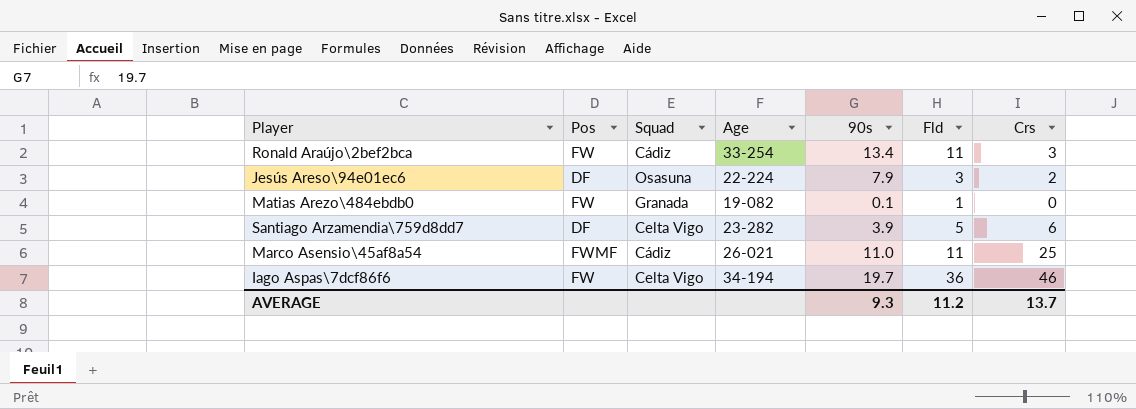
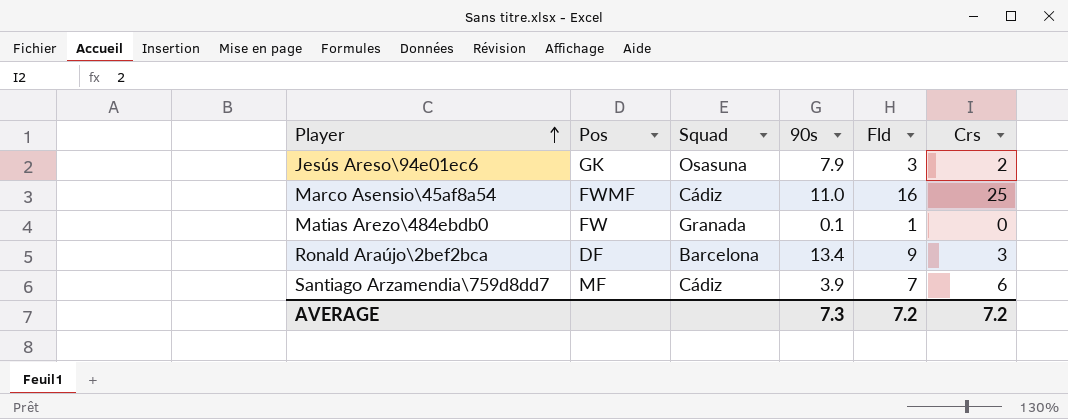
row order: none -> Player ascending
column Age | position: 4 -> none
row Iago Aspas\7dcf86f6: FW | Celta Vigo | 34-194 | 19.7 | 36 | 46 -> none
Jesús Areso\94e01ec6 | Pos: DF -> GK
Marco Asensio\45af8a54 | Fld: 11 -> 16
Ronald Araújo\2bef2bca | Pos: FW -> DF
Ronald Araújo\2bef2bca | Squad: Cádiz -> Barcelona
Ronald Araújo\2bef2bca | Fld: 11 -> 9
Santiago Arzamendia\759d8dd7 | Pos: DF -> MF
Santiago Arzamendia\759d8dd7 | Squad: Celta Vigo -> Cádiz
Santiago Arzamendia\759d8dd7 | Fld: 5 -> 7
AVERAGE | 90s: 9.3 -> 7.3
AVERAGE | Fld: 11.2 -> 7.2
AVERAGE | Crs: 13.7 -> 7.2

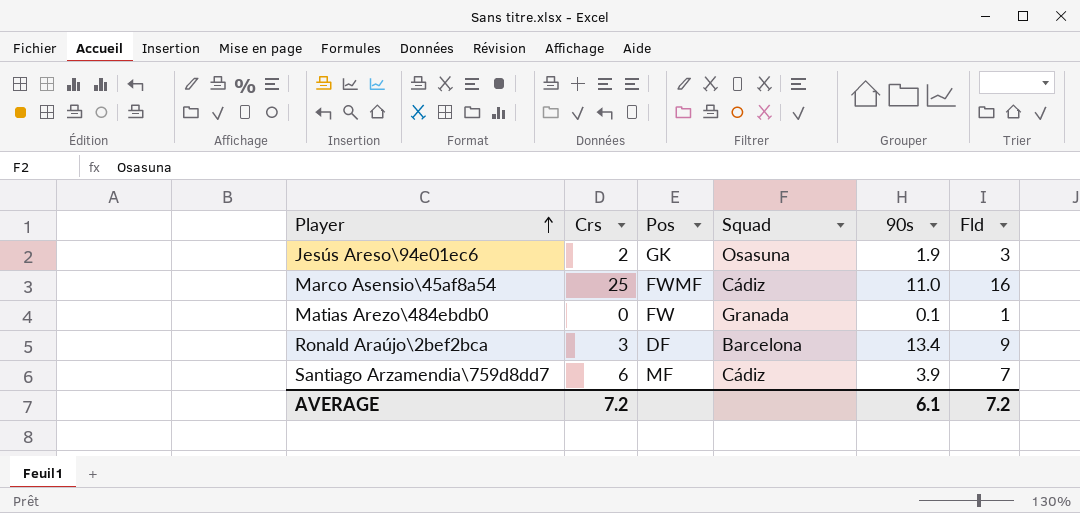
column Crs | position: 6 -> 2
Jesús Areso\94e01ec6 | 90s: 7.9 -> 1.9
AVERAGE | 90s: 7.3 -> 6.1

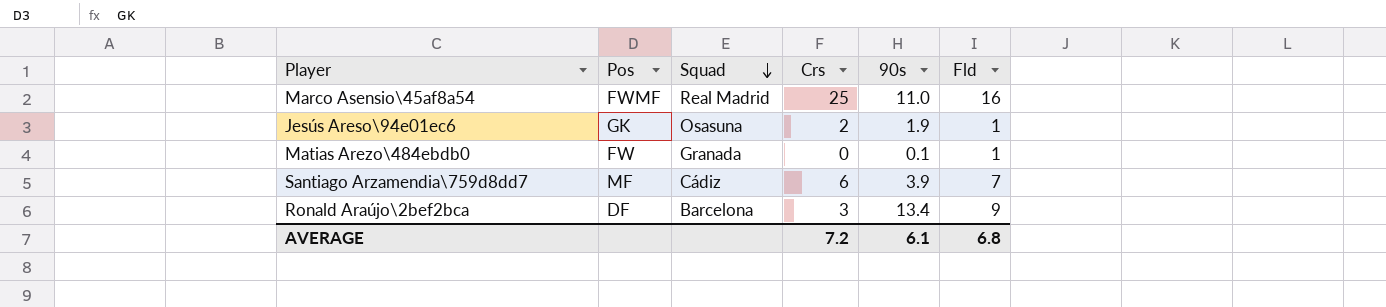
row order: Player ascending -> Squad descending
column Crs | position: 2 -> 4
Marco Asensio\45af8a54 | Squad: Cádiz -> Real Madrid
Jesús Areso\94e01ec6 | Fld: 3 -> 1
AVERAGE | Fld: 7.2 -> 6.8

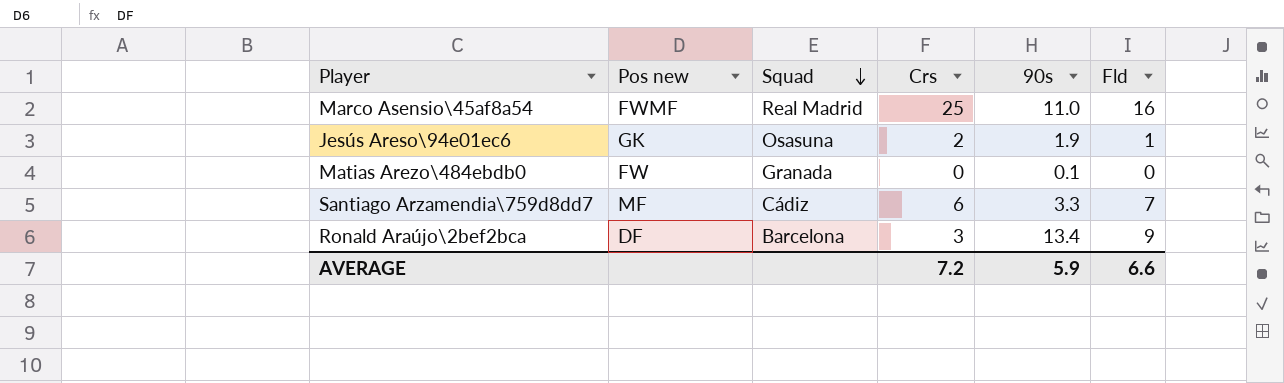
column name: Pos -> Pos new
Matias Arezo\484ebdb0 | Fld: 1 -> 0
Santiago Arzamendia\759d8dd7 | 90s: 3.9 -> 3.3
AVERAGE | 90s: 6.1 -> 5.9
AVERAGE | Fld: 6.8 -> 6.6

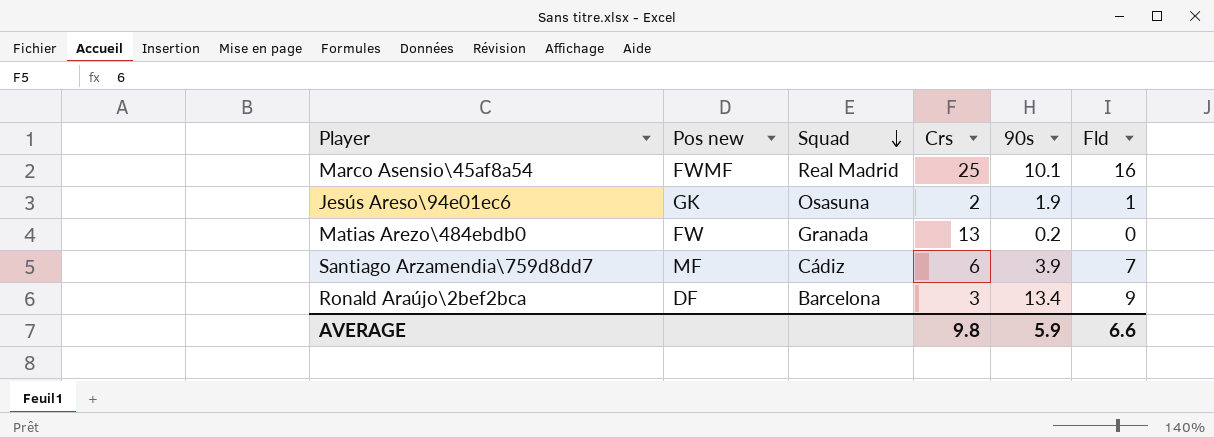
Marco Asensio\45af8a54 | 90s: 11.0 -> 10.1
Matias Arezo\484ebdb0 | Crs: 0 -> 13
Matias Arezo\484ebdb0 | 90s: 0.1 -> 0.2
Santiago Arzamendia\759d8dd7 | 90s: 3.3 -> 3.9
AVERAGE | Crs: 7.2 -> 9.8

